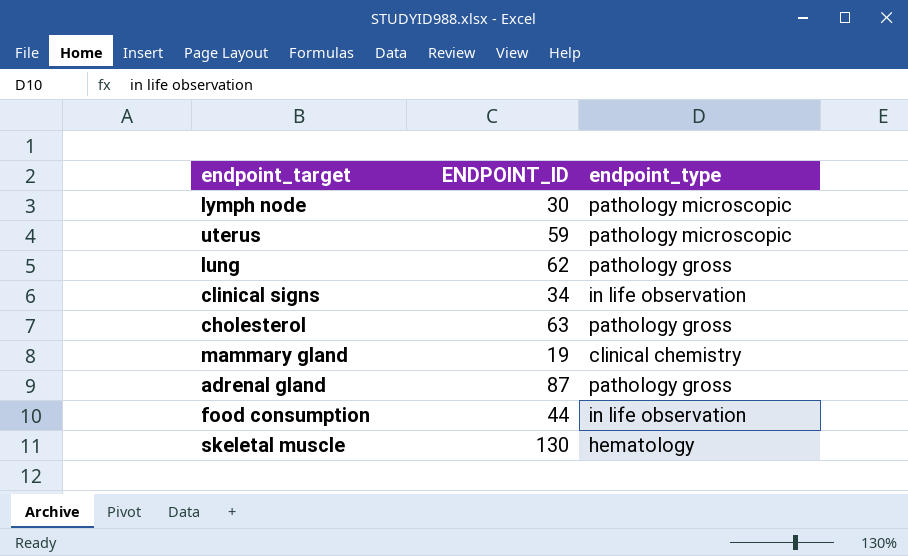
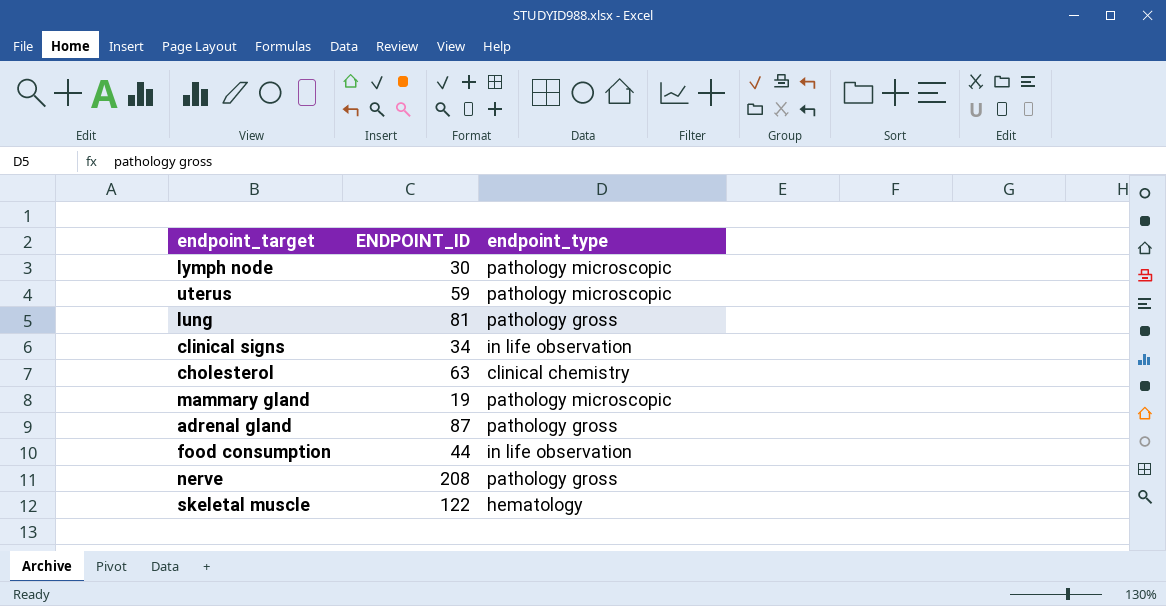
lung | ENDPOINT_ID: 62 -> 81
cholesterol | endpoint_type: pathology gross -> clinical chemistry
mammary gland | endpoint_type: clinical chemistry -> pathology microscopic
row nerve: none -> 208 | pathology gross
skeletal muscle | ENDPOINT_ID: 130 -> 122

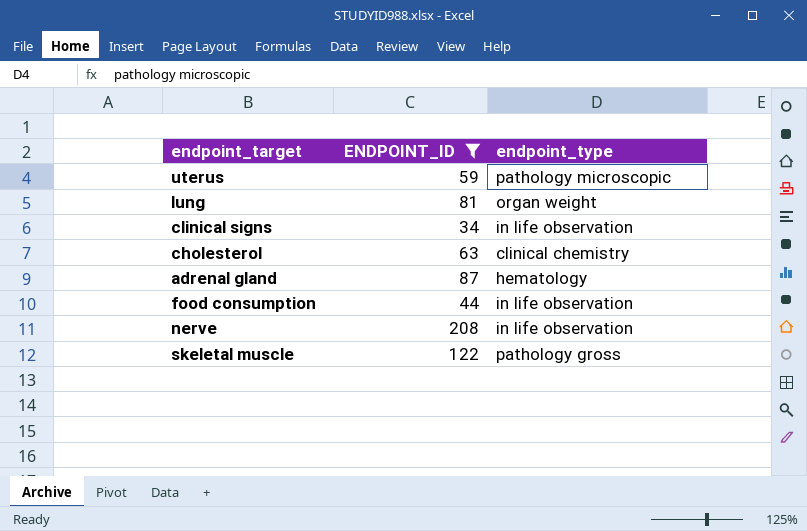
filter: none -> ENDPOINT_ID >= 34
lung | endpoint_type: pathology gross -> organ weight
adrenal gland | endpoint_type: pathology gross -> hematology
nerve | endpoint_type: pathology gross -> in life observation
skeletal muscle | endpoint_type: hematology -> pathology gross

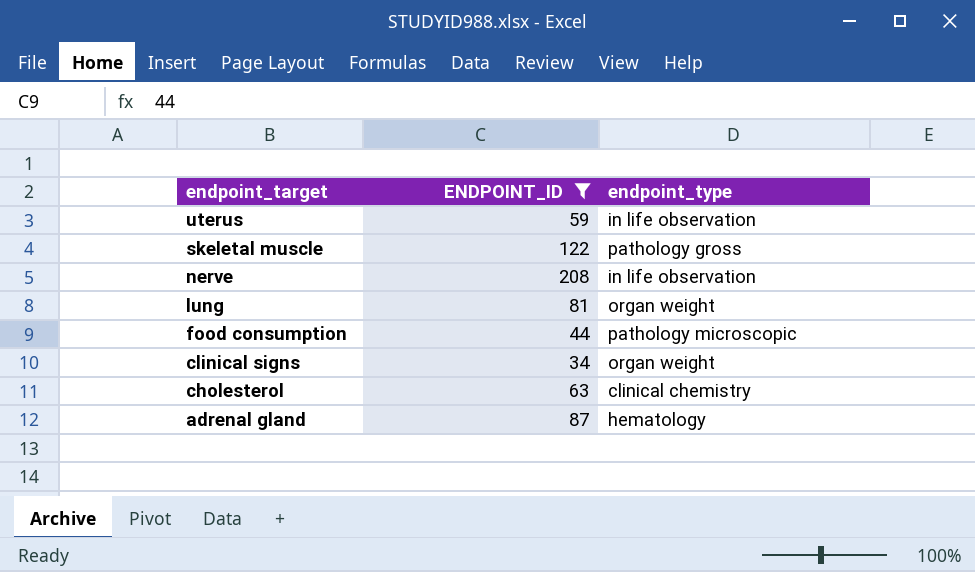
row order: none -> endpoint_target descending
uterus | endpoint_type: pathology microscopic -> in life observation
food consumption | endpoint_type: in life observation -> pathology microscopic
clinical signs | endpoint_type: in life observation -> organ weight

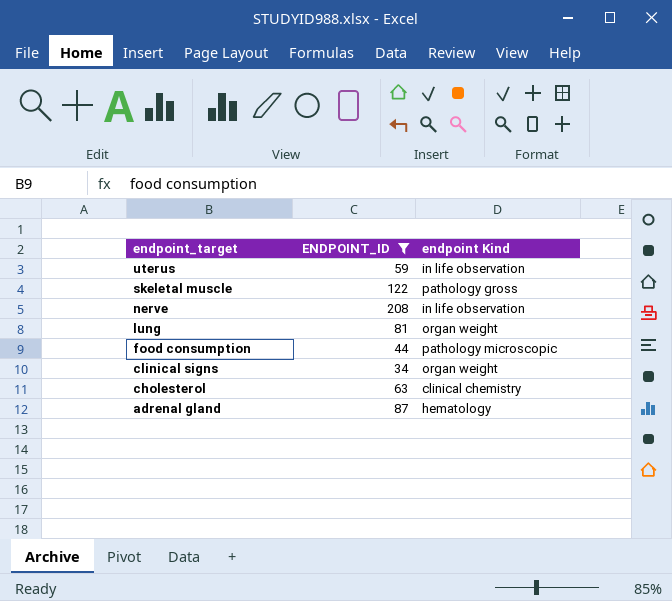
column name: endpoint_type -> endpoint Kind

